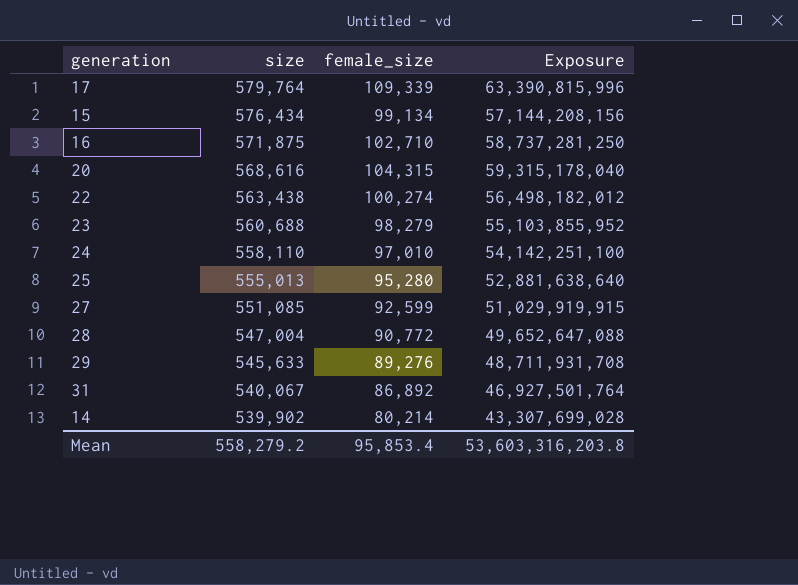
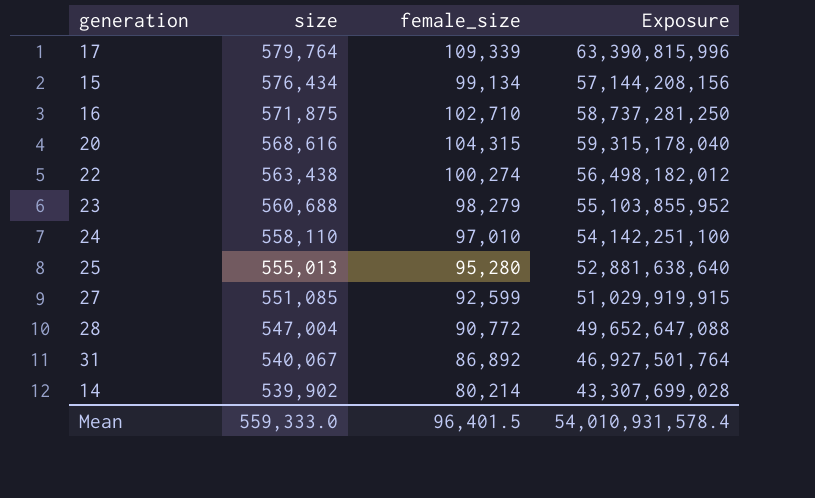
row 29: 545,633 | 89,276 | 48,711,931,708 -> none
Mean | size: 558,279.2 -> 559,333.0
Mean | female_size: 95,853.4 -> 96,401.5
Mean | Exposure: 53,603,316,203.8 -> 54,010,931,578.4

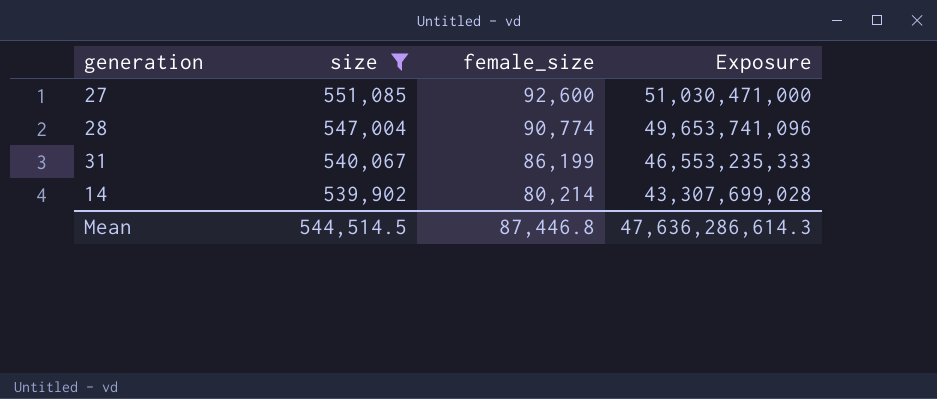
filter: none -> size <= 551,085
27 | female_size: 92,599 -> 92,600
27 | Exposure: 51,029,919,915 -> 51,030,471,000
28 | female_size: 90,772 -> 90,774
28 | Exposure: 49,652,647,088 -> 49,653,741,096
31 | female_size: 86,892 -> 86,199
31 | Exposure: 46,927,501,764 -> 46,553,235,333
Mean | size: 559,333.0 -> 544,514.5
Mean | female_size: 96,401.5 -> 87,446.8
Mean | Exposure: 54,010,931,578.4 -> 47,636,286,614.3

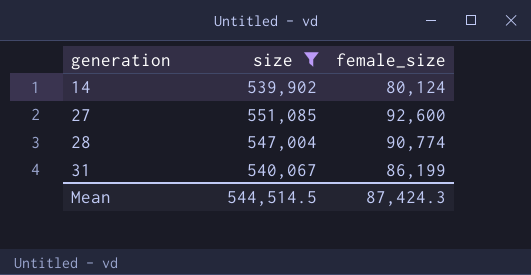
row order: size descending -> generation ascending
column Exposure | formula: [size] * [female_size] -> none
14 | female_size: 80,214 -> 80,124
Mean | female_size: 87,446.8 -> 87,424.3

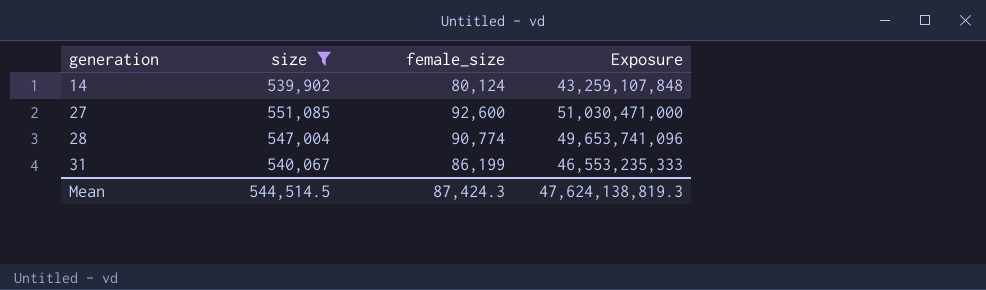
column Exposure | formula: none -> [size] * [female_size]

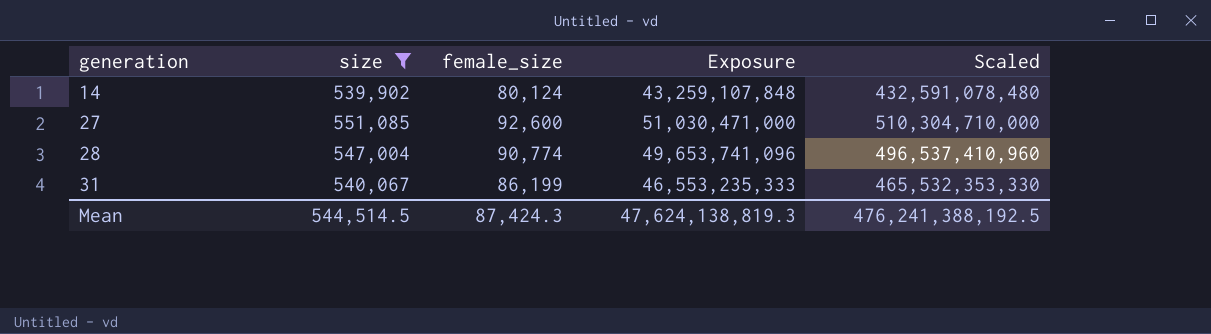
column Scaled | formula: none -> [Exposure] * 10

